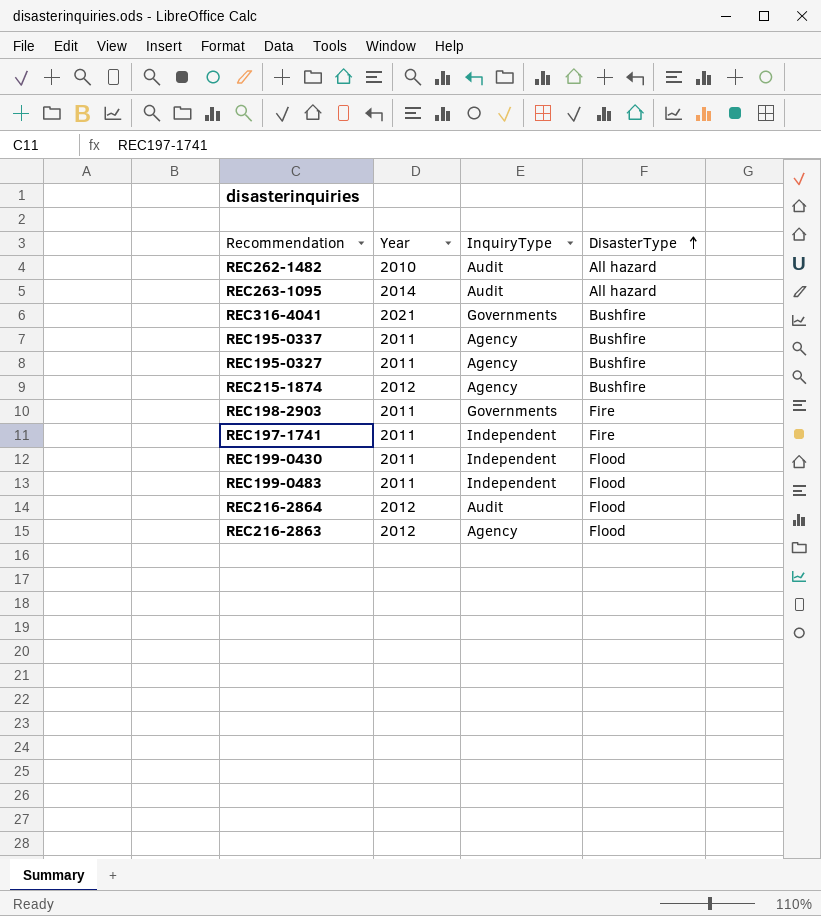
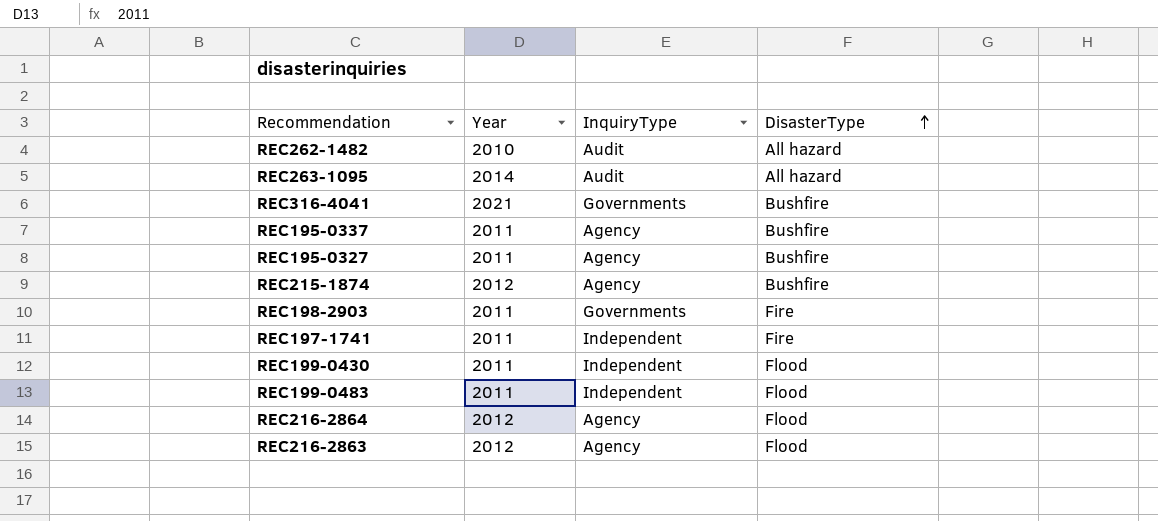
REC216-2864 | InquiryType: Audit -> Agency

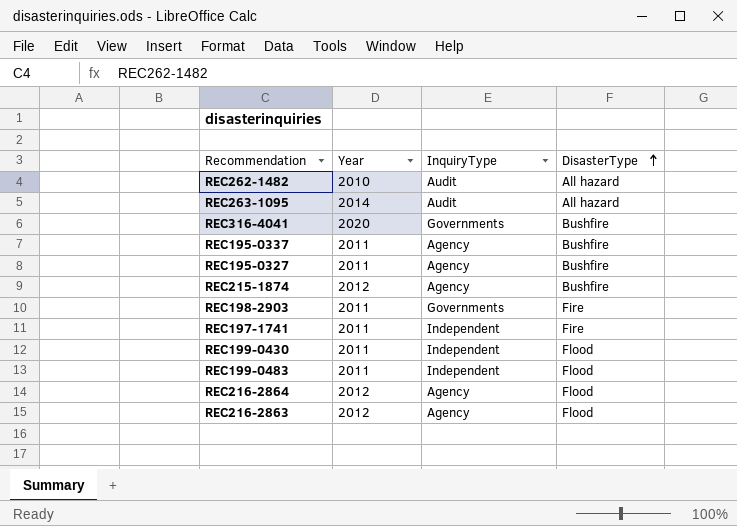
REC316-4041 | Year: 2021 -> 2020

